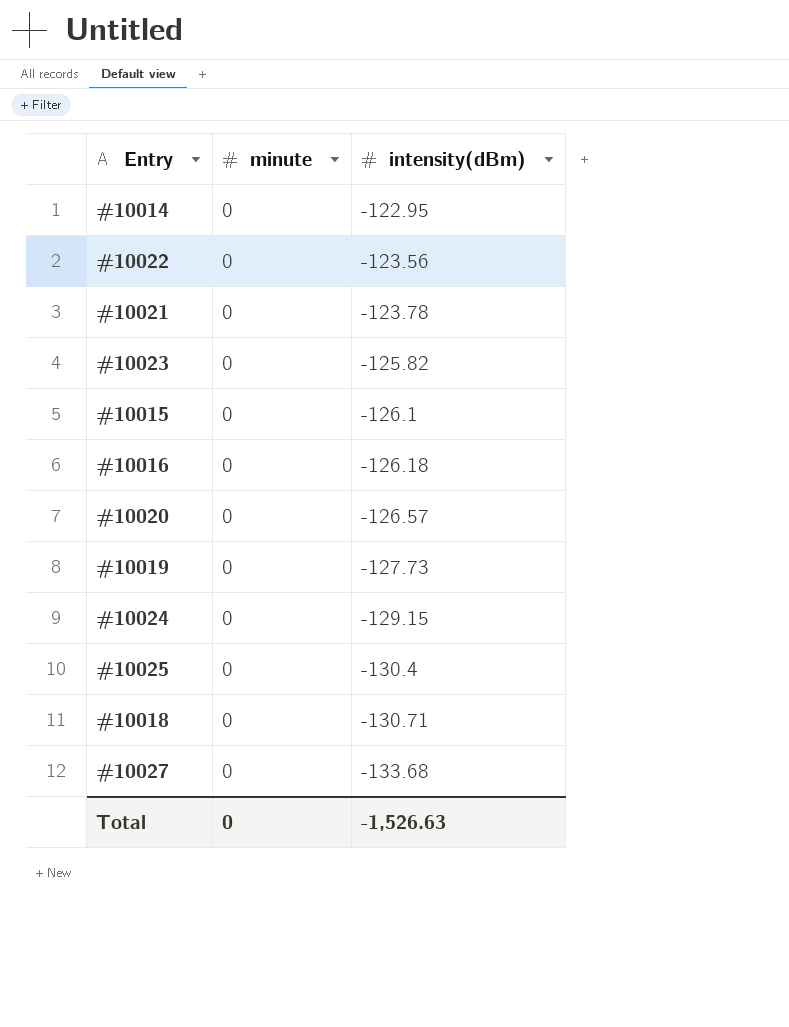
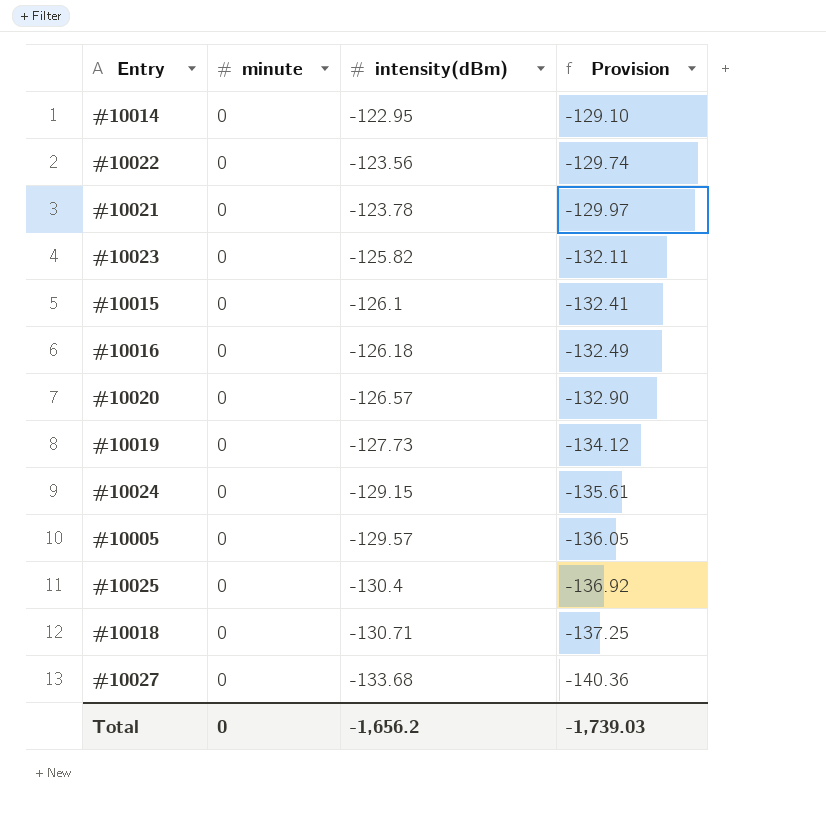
column Provision | formula: none -> [intensity(dBm)] * 1.05
row #10005: none -> 0 | -129.57 | -136.05
Total | intensity(dBm): -1,526.63 -> -1,656.2

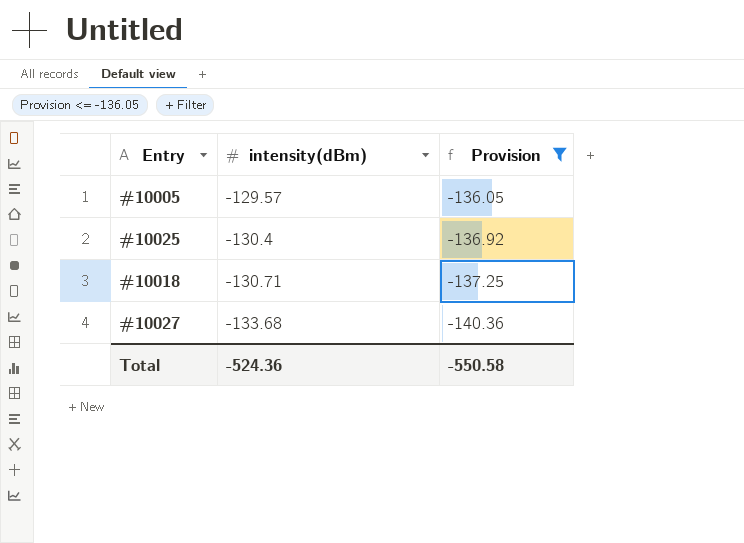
filter: none -> Provision <= -136.05
column minute | position: 2 -> none
Total | intensity(dBm): -1,656.2 -> -524.36
Total | Provision: -1,739.03 -> -550.58

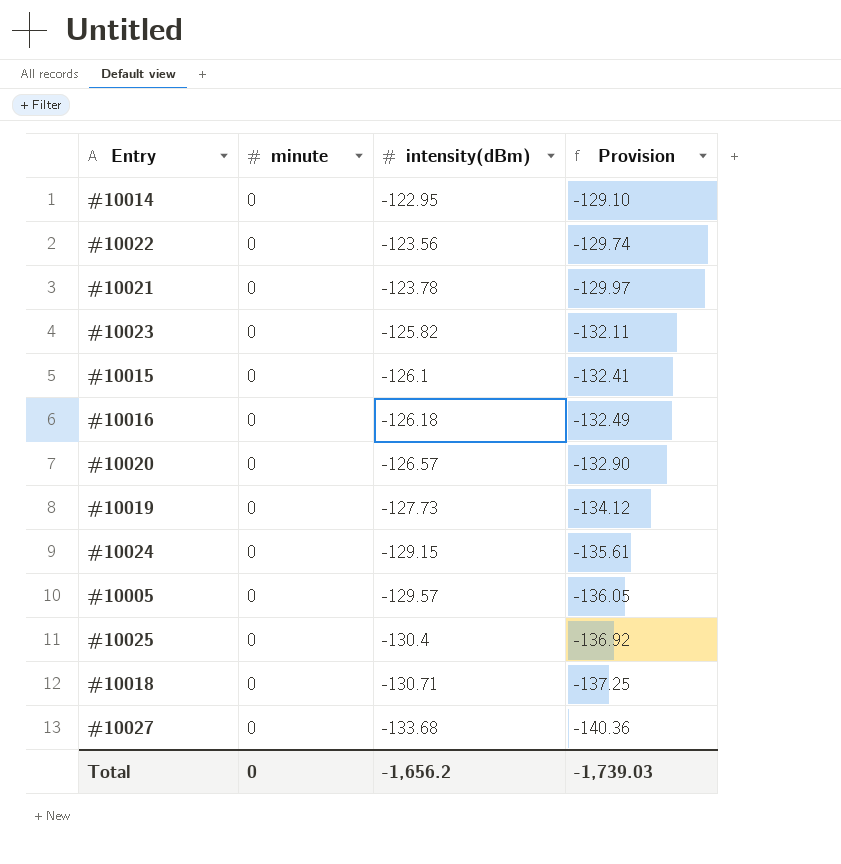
filter: Provision <= -136.05 -> none
column minute | position: none -> 2
Total | intensity(dBm): -524.36 -> -1,656.2
Total | Provision: -550.58 -> -1,739.03

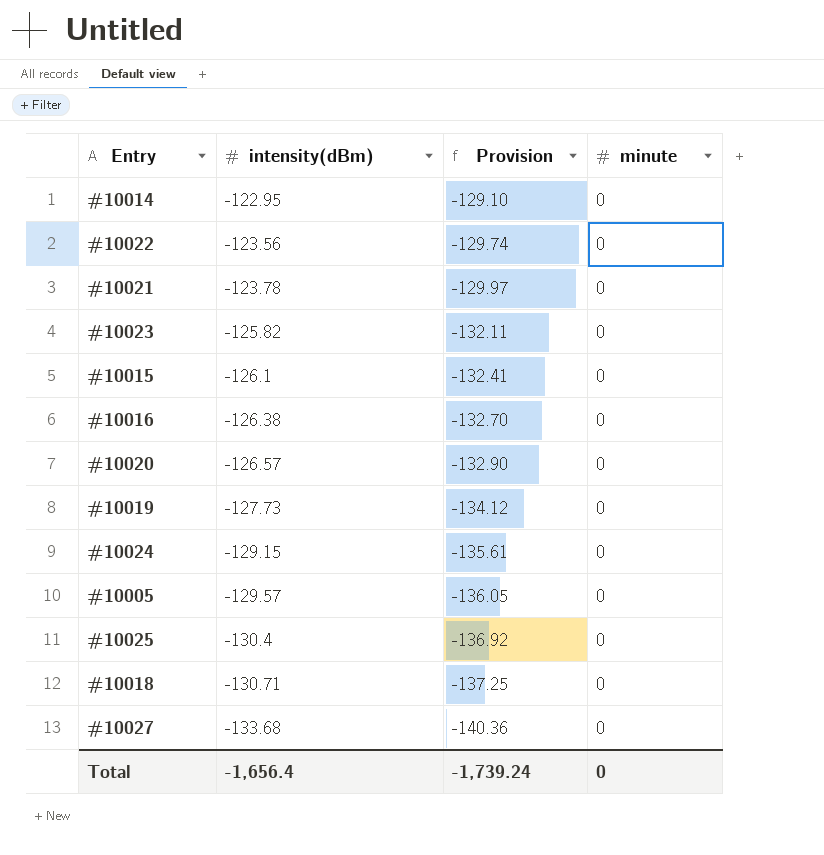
column minute | position: 2 -> 4
#10016 | intensity(dBm): -126.18 -> -126.38
#10016 | Provision: -132.49 -> -132.70
Total | intensity(dBm): -1,656.2 -> -1,656.4
Total | Provision: -1,739.03 -> -1,739.24

